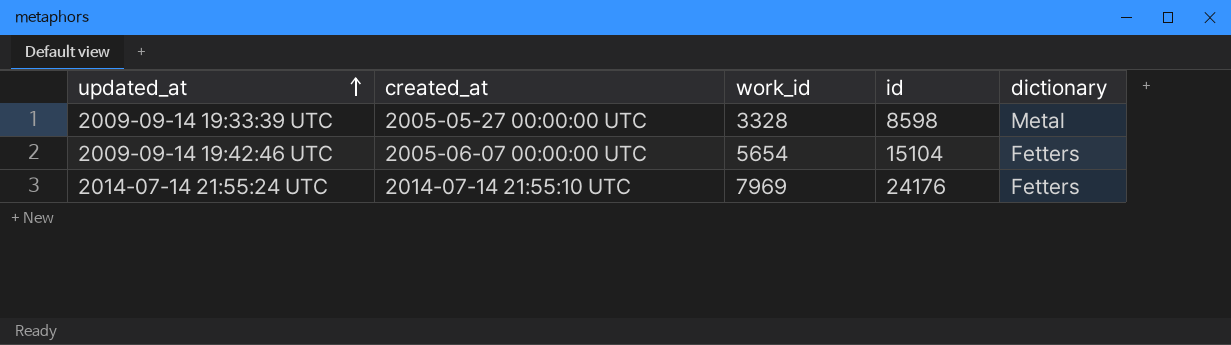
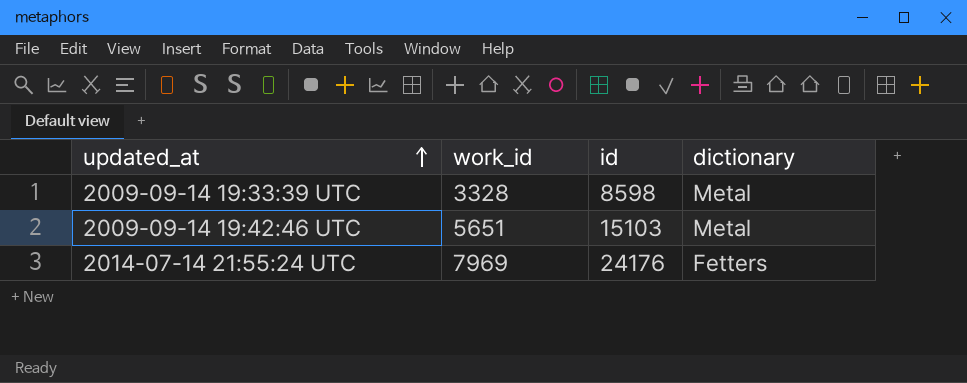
column created_at | position: 2 -> none
2009-09-14 19:42:46 UTC | work_id: 5654 -> 5651
2009-09-14 19:42:46 UTC | id: 15104 -> 15103
2009-09-14 19:42:46 UTC | dictionary: Fetters -> Metal

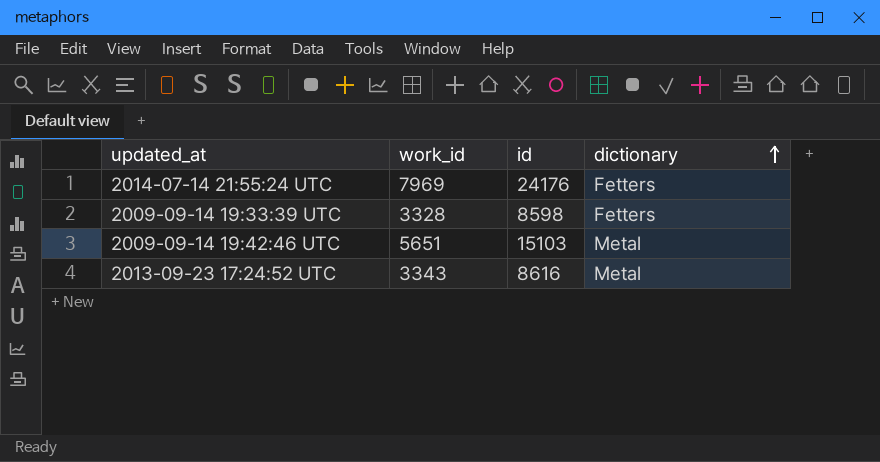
row order: updated_at ascending -> dictionary ascending
2009-09-14 19:33:39 UTC | dictionary: Metal -> Fetters
row 2013-09-23 17:24:52 UTC: none -> 3343 | 8616 | Metal

